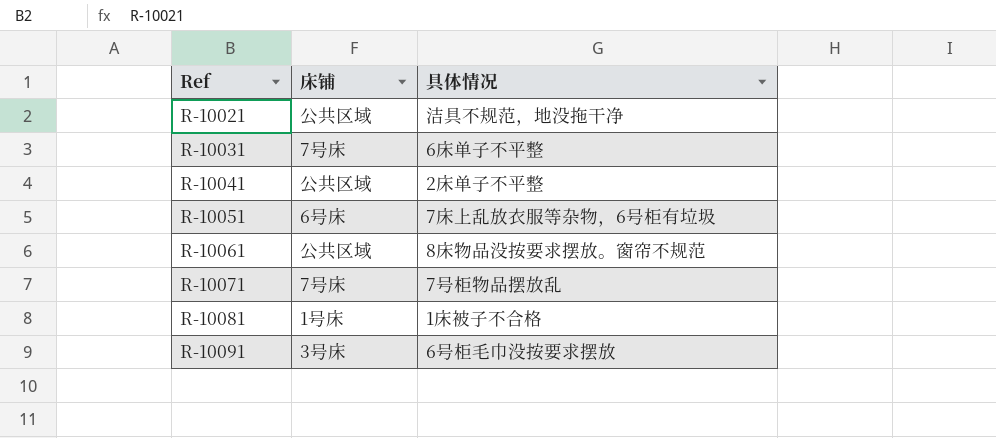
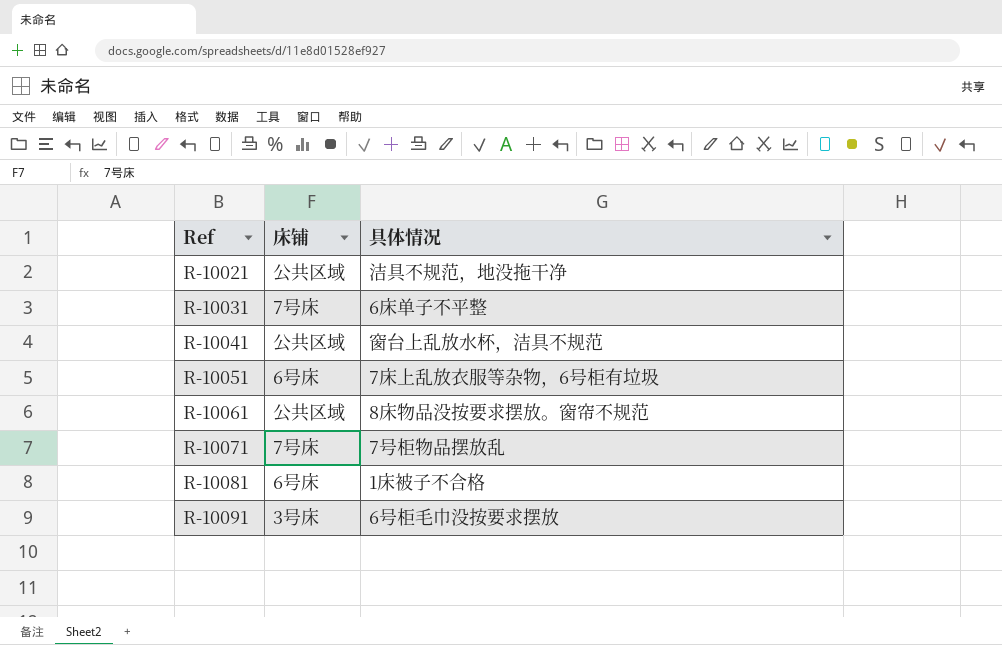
R-10041 | 具体情况: 2床单子不平整 -> 窗台上乱放水杯，洁具不规范
R-10081 | 床铺: 1号床 -> 6号床

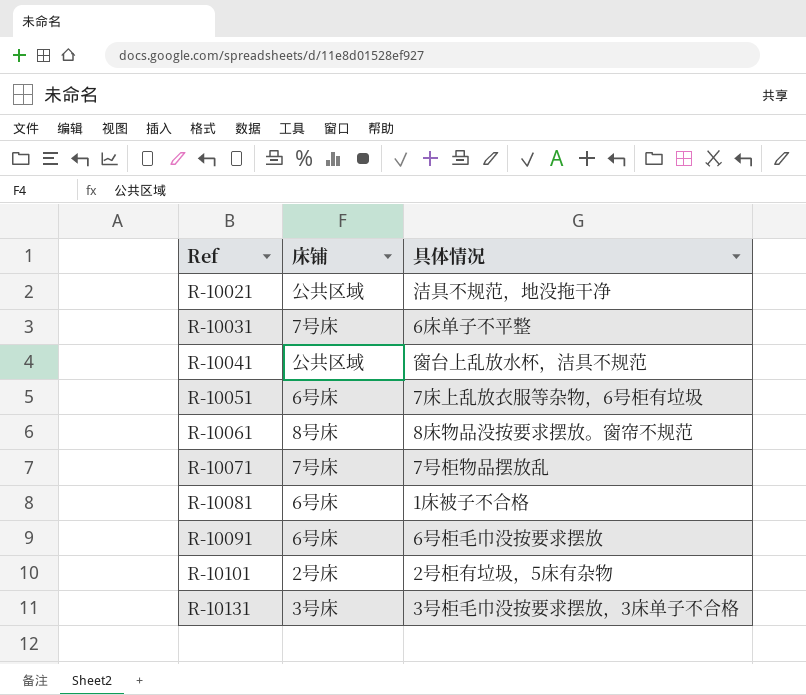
R-10061 | 床铺: 公共区域 -> 8号床
R-10091 | 床铺: 3号床 -> 6号床
row R-10101: none -> 2号床 | 2号柜有垃圾，5床有杂物
row R-10131: none -> 3号床 | 3号柜毛巾没按要求摆放，3床单子不合格

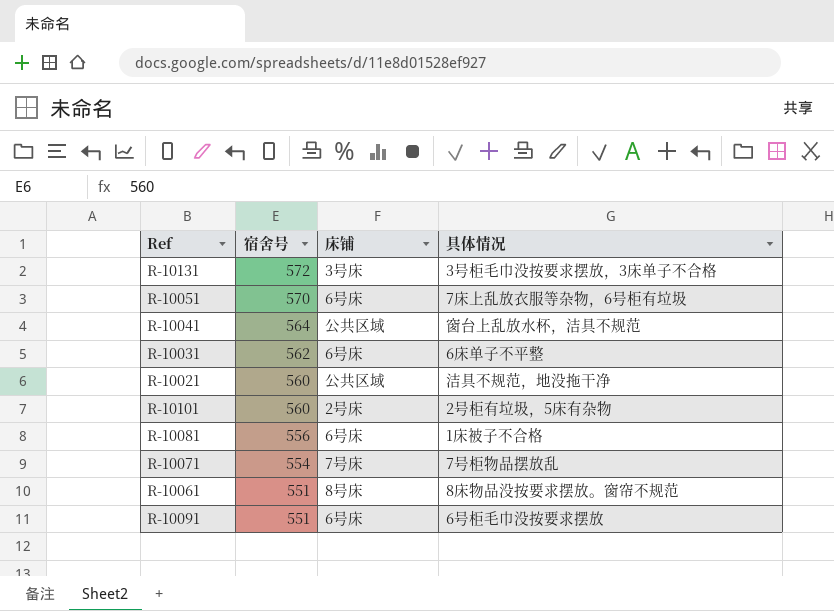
row order: Ref ascending -> 宿舍号 descending
column 宿舍号 | position: none -> 2
R-10031 | 床铺: 7号床 -> 6号床

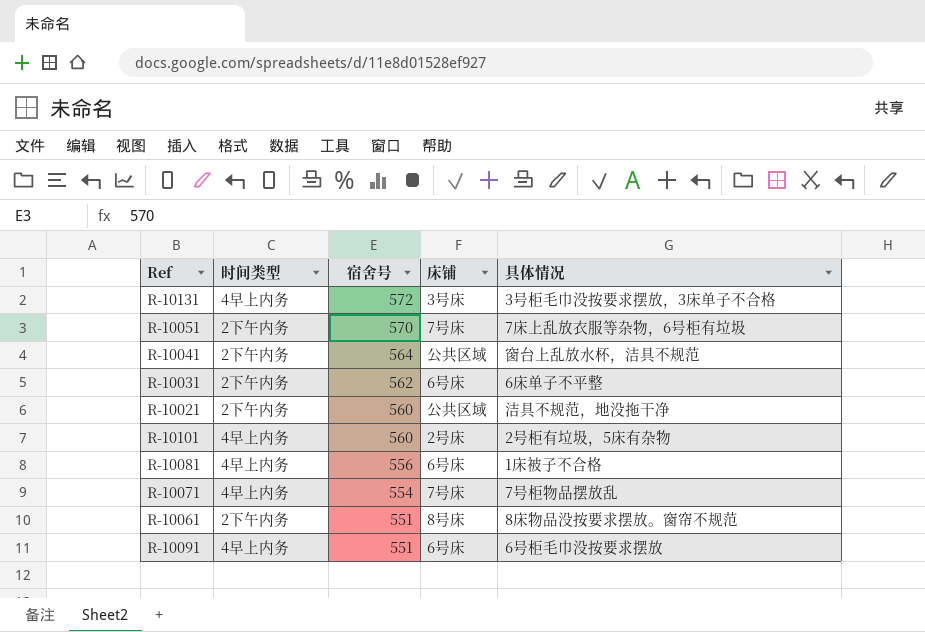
column 时间类型 | position: none -> 2
R-10051 | 床铺: 6号床 -> 7号床

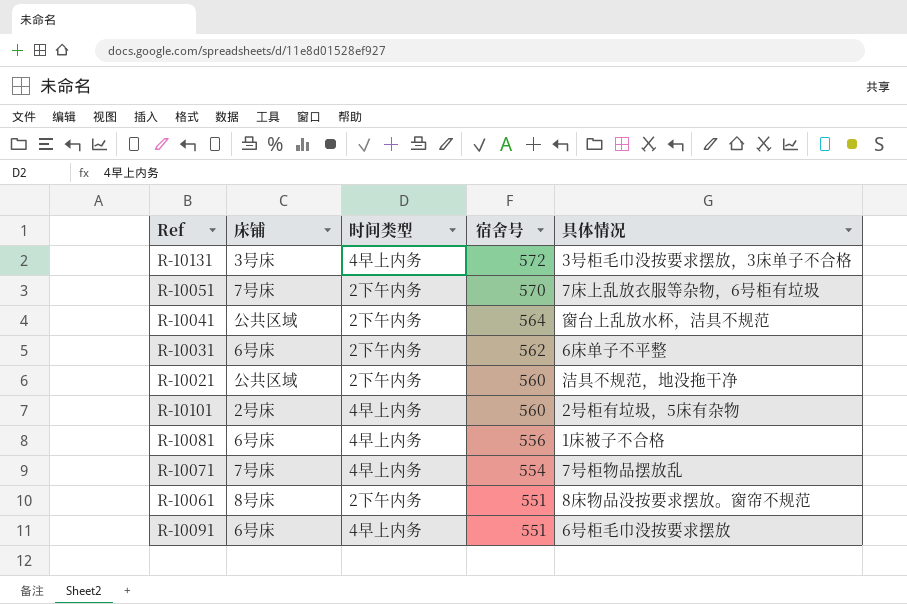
column 床铺 | position: 4 -> 2

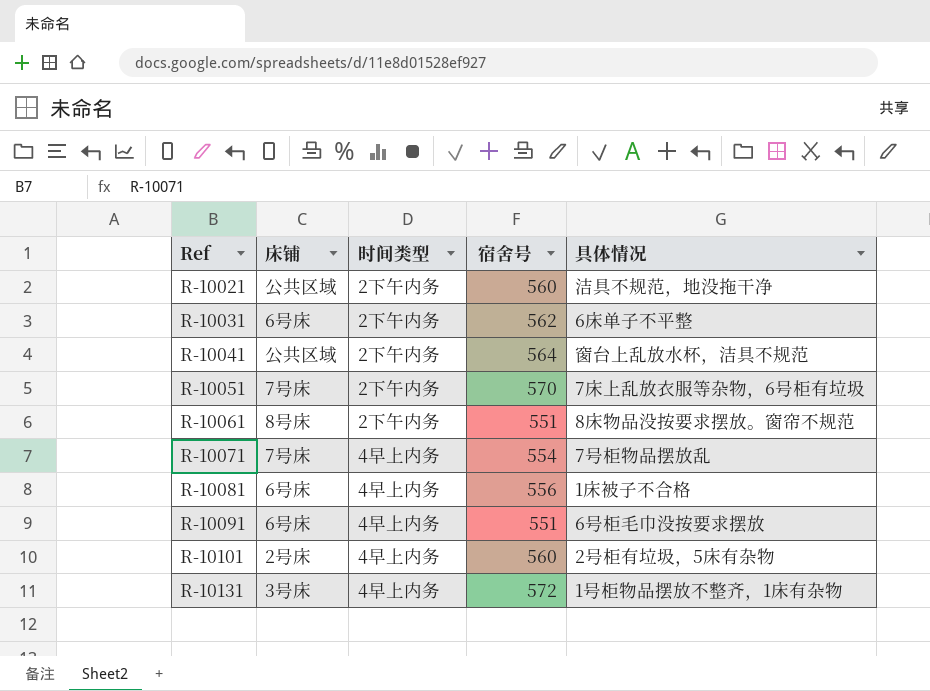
row order: 宿舍号 descending -> Ref ascending
R-10131 | 具体情况: 3号柜毛巾没按要求摆放，3床单子不合格 -> 1号柜物品摆放不整齐，1床有杂物

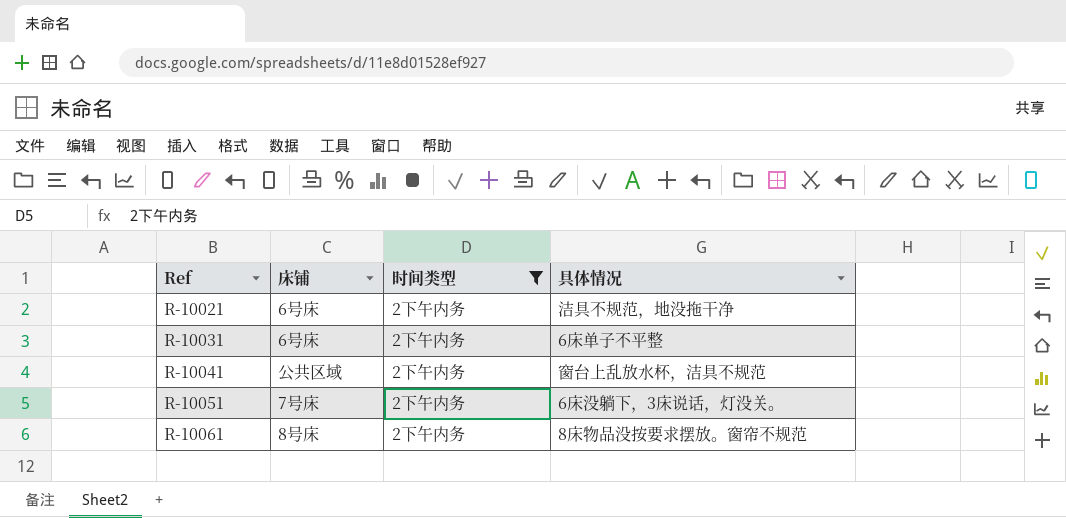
filter: none -> 时间类型 = 2下午内务
column 宿舍号 | position: 4 -> none
R-10021 | 床铺: 公共区域 -> 6号床
R-10051 | 具体情况: 7床上乱放衣服等杂物，6号柜有垃圾 -> 6床没躺下，3床说话，灯没关。

